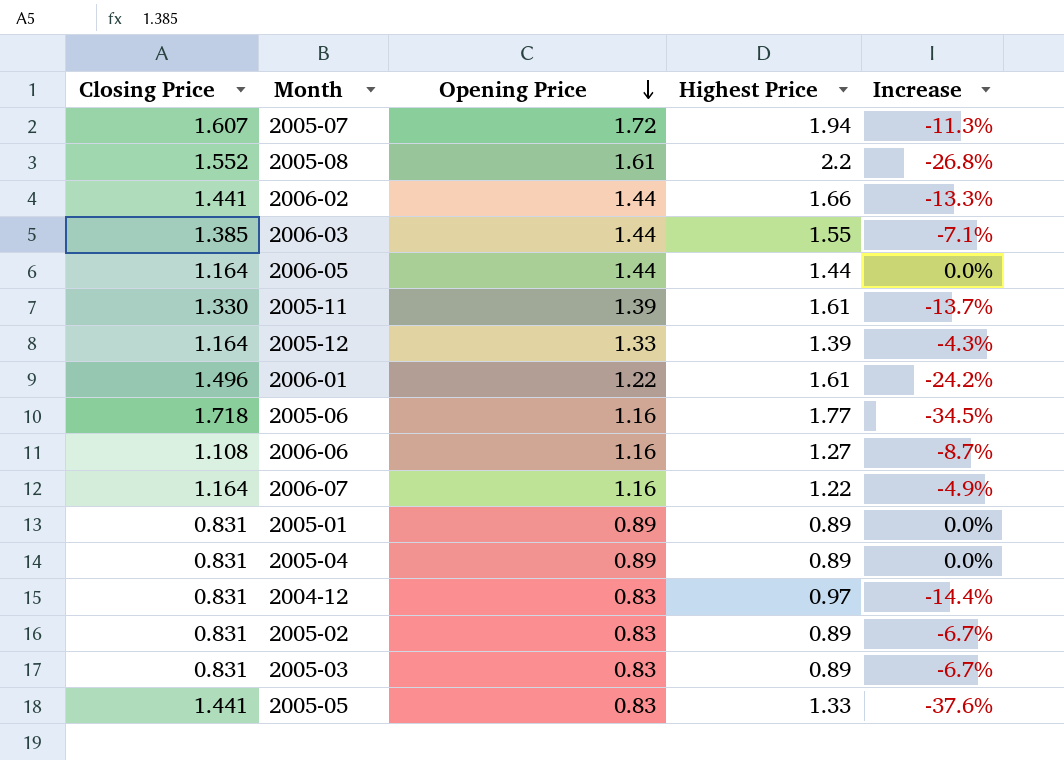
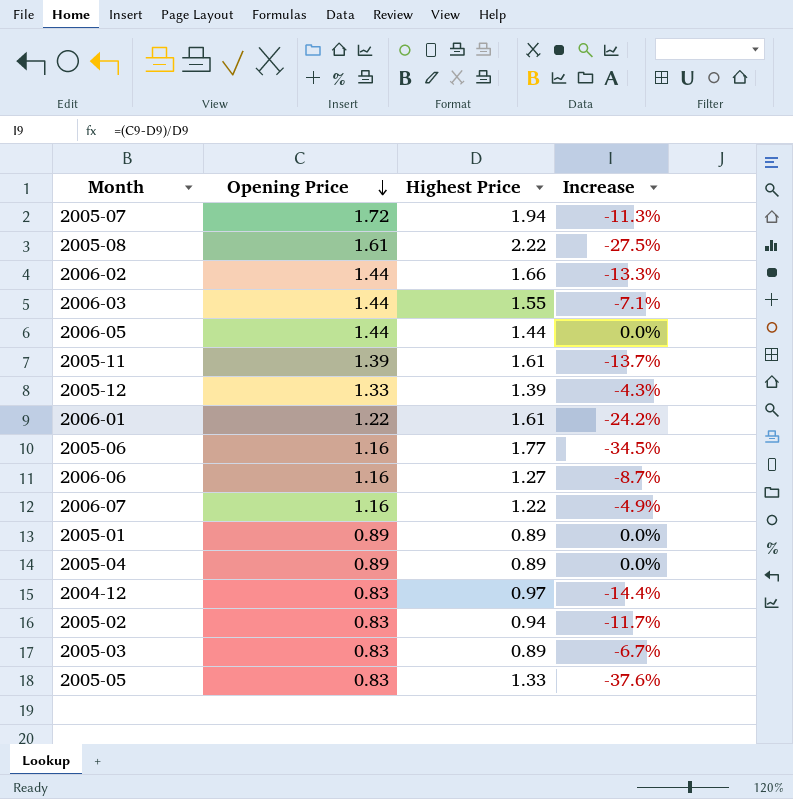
column Closing Price | position: 1 -> none
2005-08 | Highest Price: 2.2 -> 2.22
2005-08 | Increase: -26.8% -> -27.5%
2005-02 | Highest Price: 0.89 -> 0.94
2005-02 | Increase: -6.7% -> -11.7%

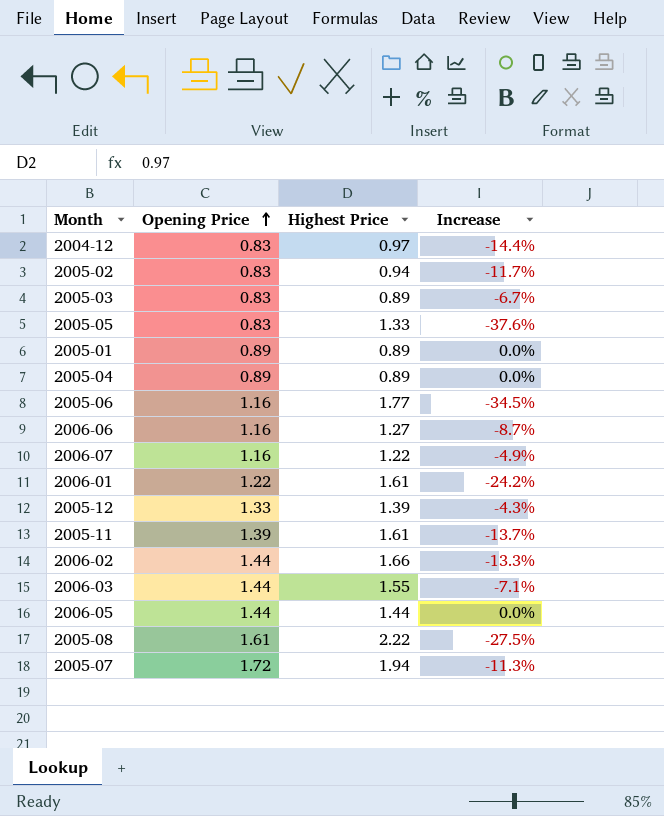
row order: Opening Price descending -> Opening Price ascending

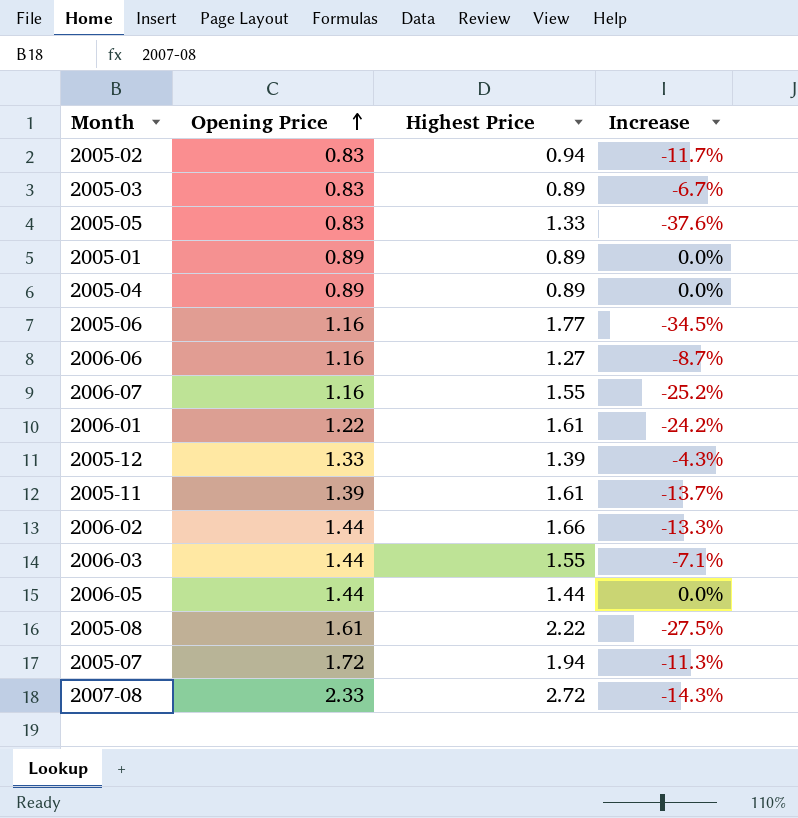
row 2004-12: 0.83 | 0.97 | -14.4% -> none
2006-07 | Highest Price: 1.22 -> 1.55
2006-07 | Increase: -4.9% -> -25.2%
row 2007-08: none -> 2.33 | 2.72 | -14.3%

